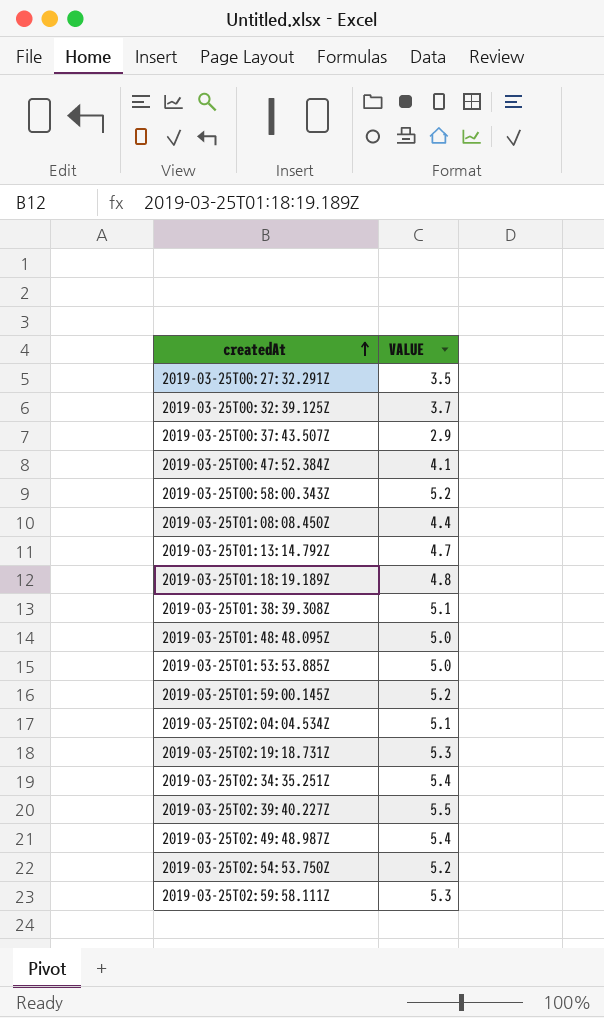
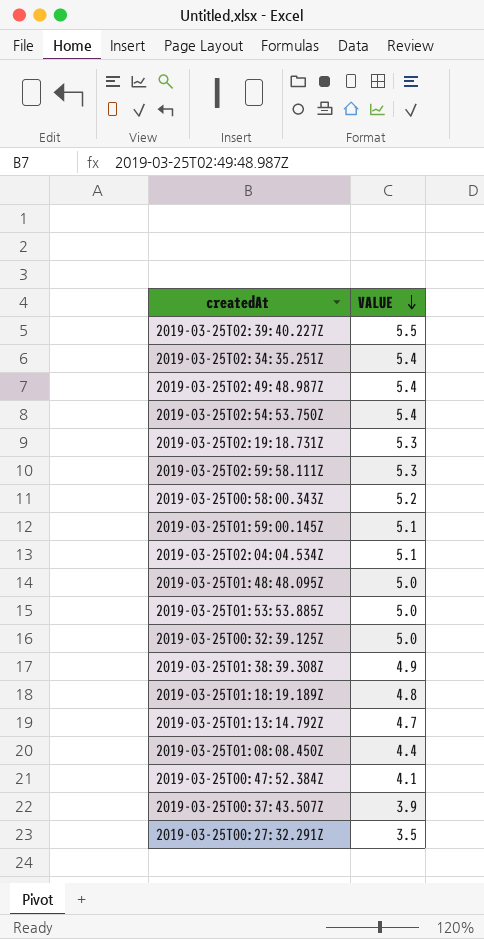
row order: createdAt ascending -> VALUE descending
2019-03-25T02:54:53.750Z | VALUE: 5.2 -> 5.4
2019-03-25T01:59:00.145Z | VALUE: 5.2 -> 5.1
2019-03-25T00:32:39.125Z | VALUE: 3.7 -> 5.0
2019-03-25T01:38:39.308Z | VALUE: 5.1 -> 4.9
2019-03-25T00:37:43.507Z | VALUE: 2.9 -> 3.9

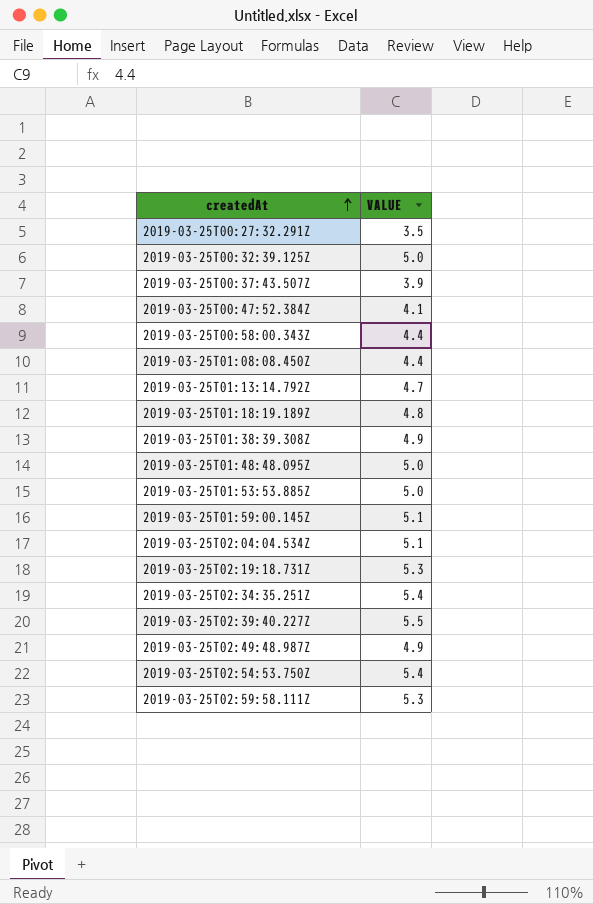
row order: VALUE descending -> createdAt ascending
2019-03-25T00:58:00.343Z | VALUE: 5.2 -> 4.4
2019-03-25T02:49:48.987Z | VALUE: 5.4 -> 4.9

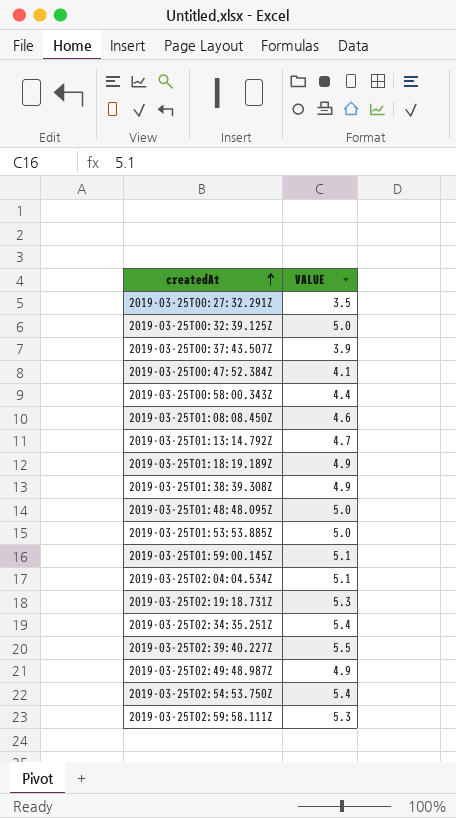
2019-03-25T01:08:08.450Z | VALUE: 4.4 -> 4.6
2019-03-25T01:18:19.189Z | VALUE: 4.8 -> 4.9

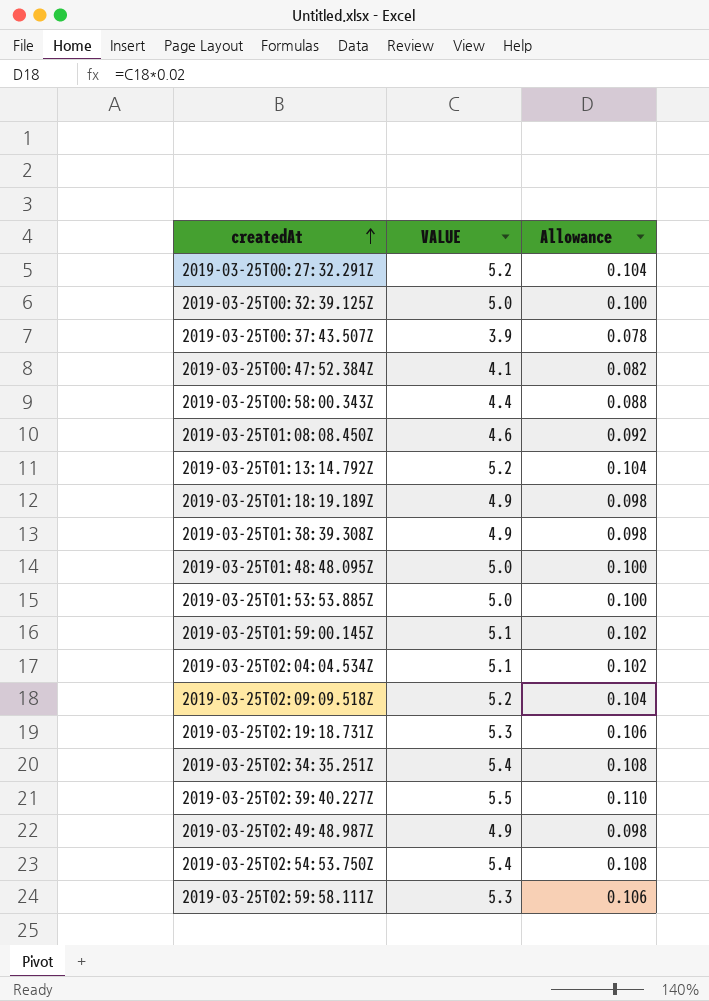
column Allowance | formula: none -> [VALUE] * 0.02
2019-03-25T00:27:32.291Z | VALUE: 3.5 -> 5.2
2019-03-25T01:13:14.792Z | VALUE: 4.7 -> 5.2
row 2019-03-25T02:09:09.518Z: none -> 5.2 | 0.104

